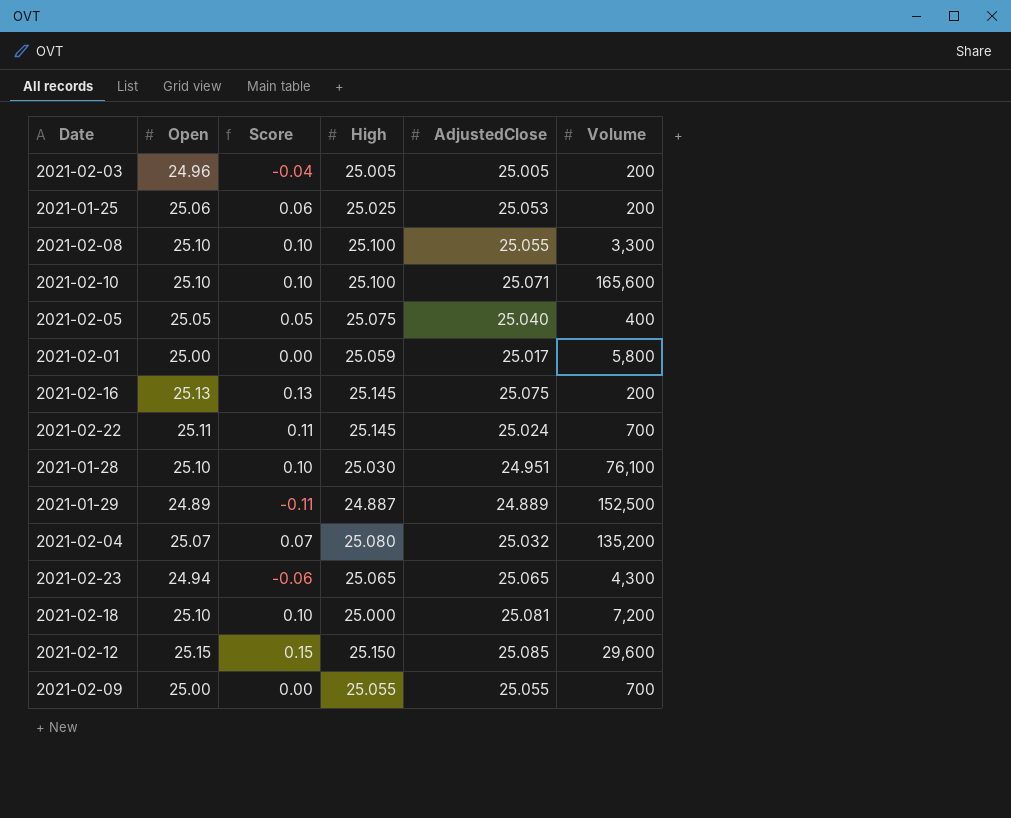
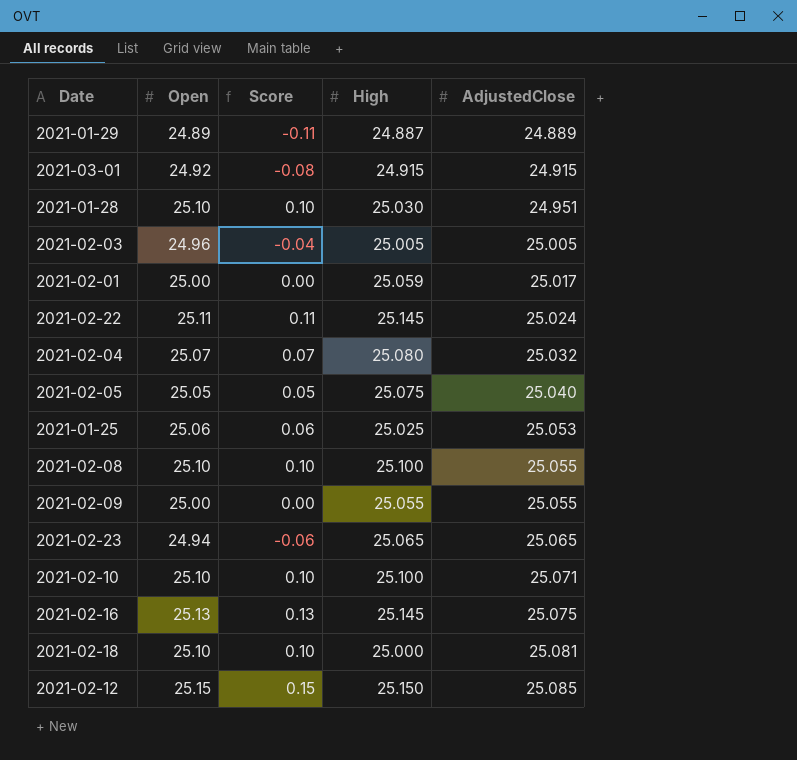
row order: none -> AdjustedClose ascending
column Volume | position: 6 -> none
row 2021-03-01: none -> 24.92 | -0.08 | 24.915 | 24.915

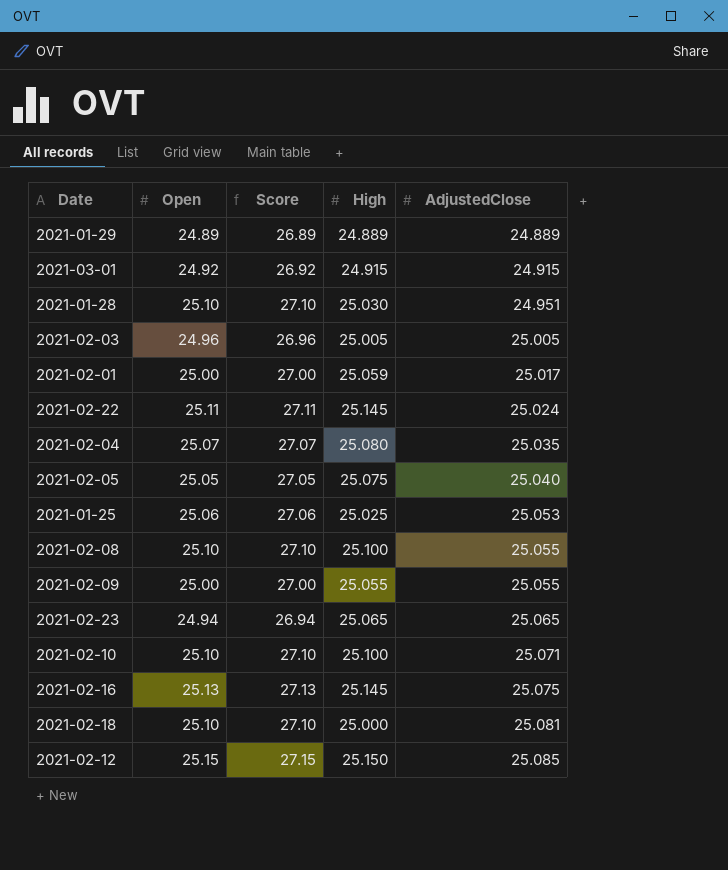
column Score | formula: [Open] - 25 -> [Open] + 2
2021-01-29 | High: 24.887 -> 24.889
2021-02-04 | AdjustedClose: 25.032 -> 25.035

